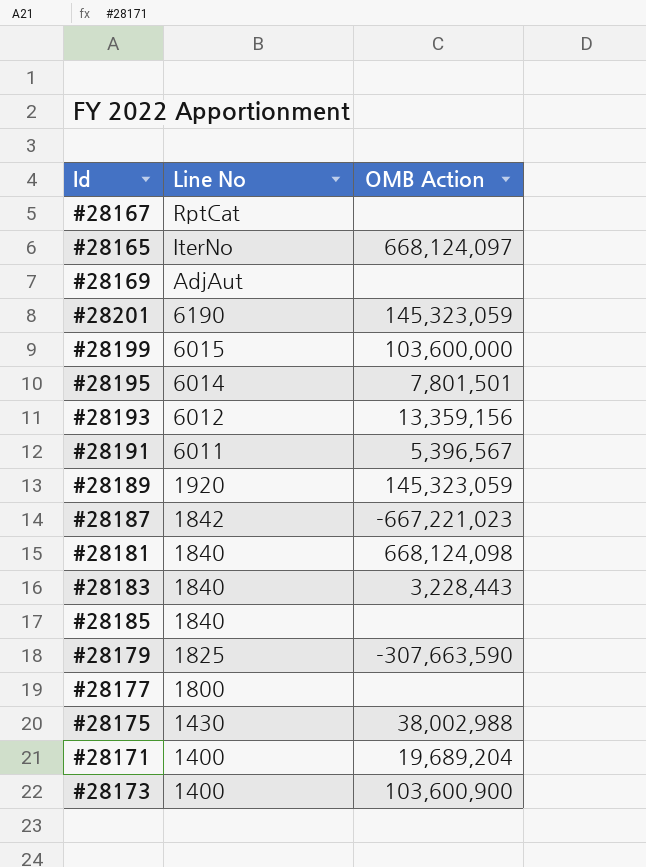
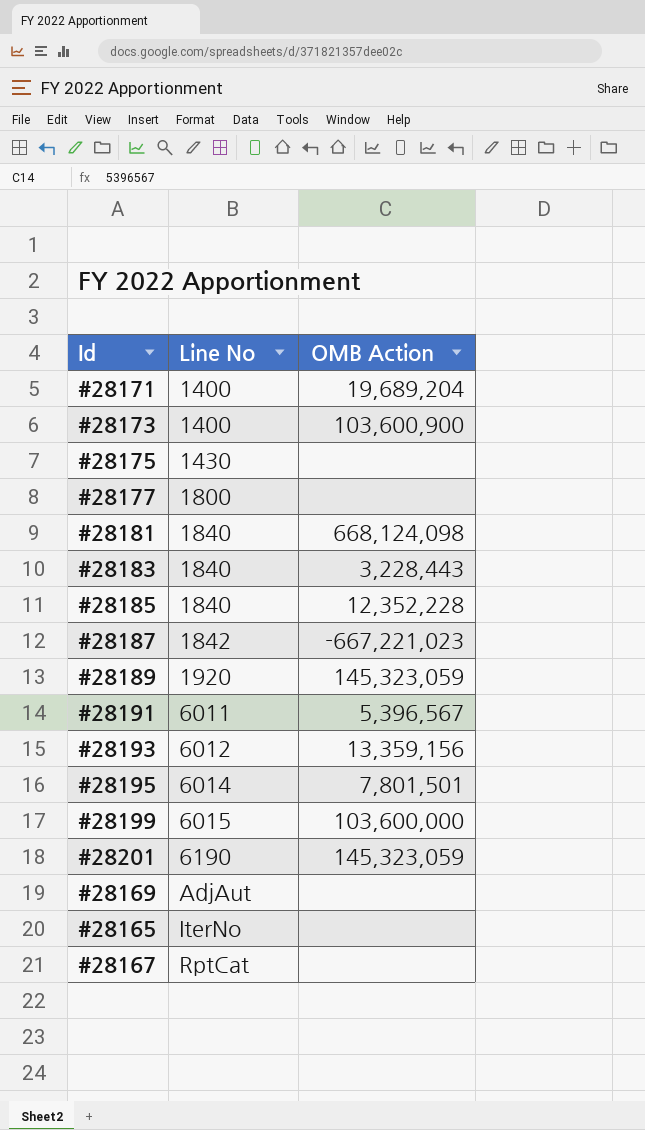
row order: Line No descending -> Line No ascending
row #28179: 1825 | -307,663,590 -> none
#28175 | OMB Action: 38,002,988 -> none
#28185 | OMB Action: none -> 12,352,228
#28165 | OMB Action: 668,124,097 -> none

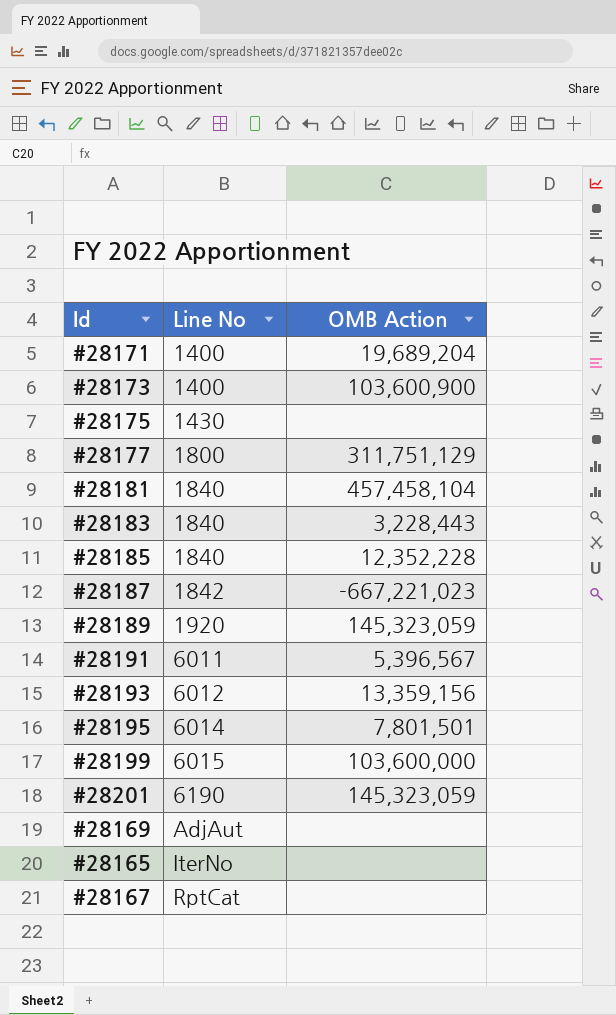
#28177 | OMB Action: none -> 311,751,129
#28181 | OMB Action: 668,124,098 -> 457,458,104

